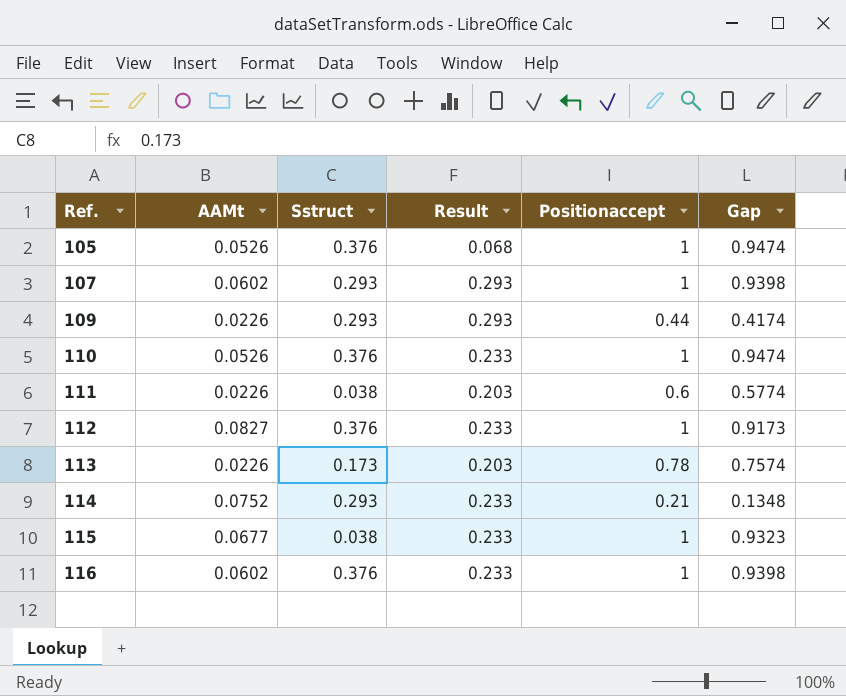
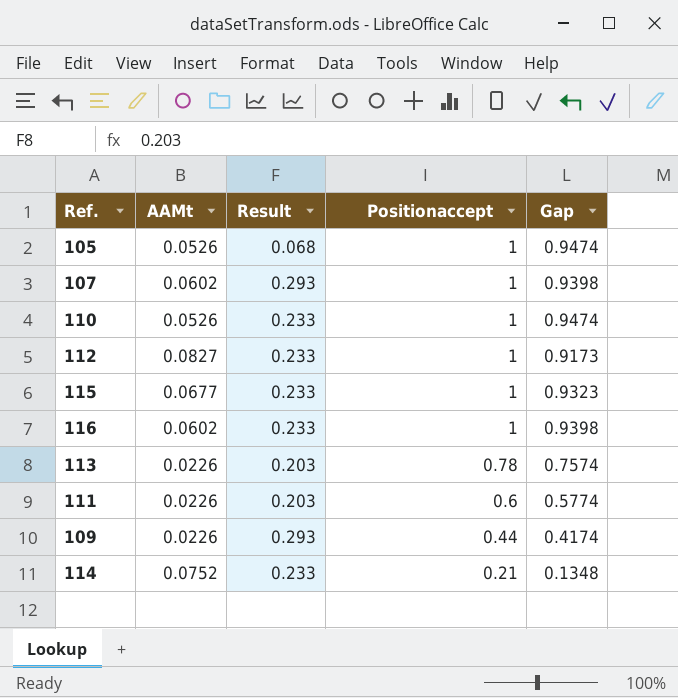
row order: Ref. ascending -> Positionaccept descending
column Sstruct | position: 3 -> none

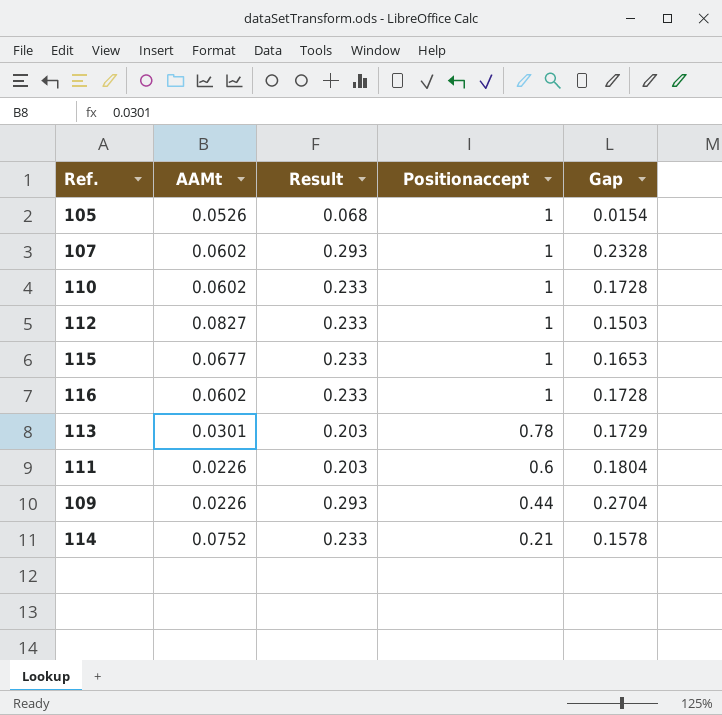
column Gap | formula: [Positionaccept] - [AAMt] -> [Result] - [AAMt]
110 | AAMt: 0.0526 -> 0.0602
113 | AAMt: 0.0226 -> 0.0301

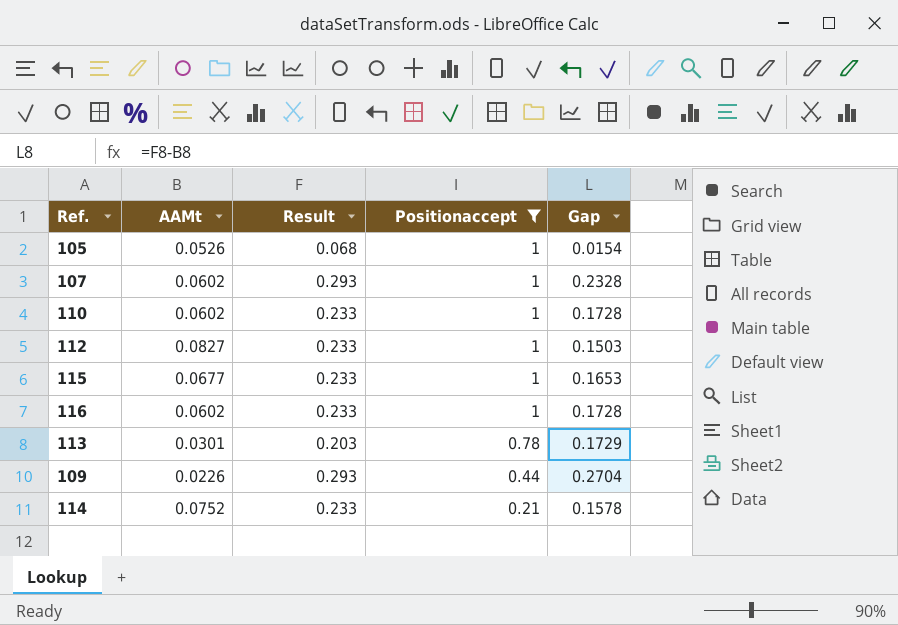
filter: none -> Positionaccept != 0.6

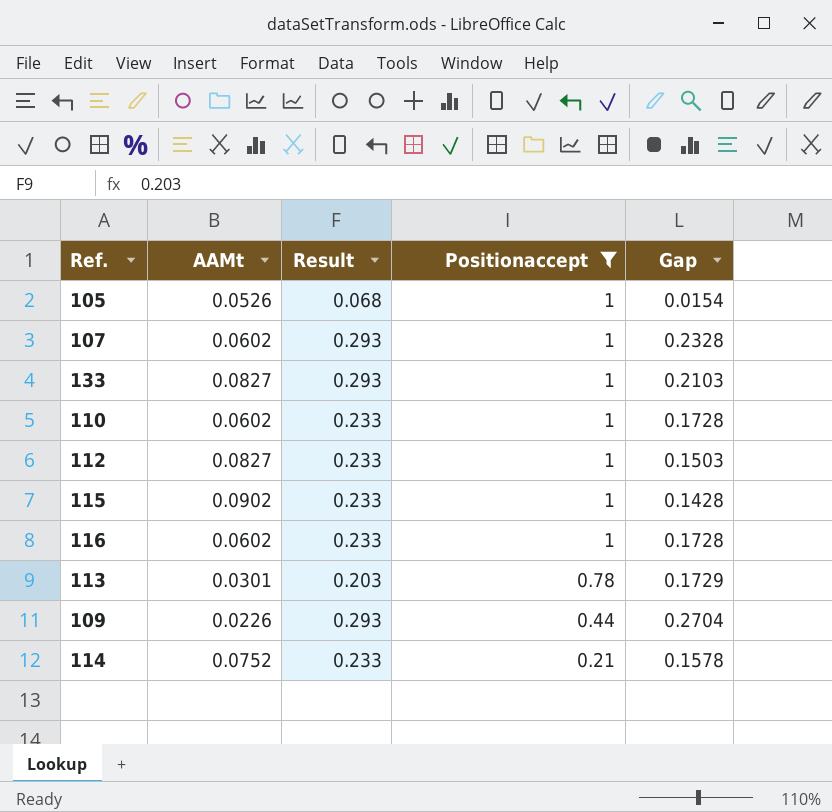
row 133: none -> 0.0827 | 0.293 | 1 | 0.2103
115 | AAMt: 0.0677 -> 0.0902
115 | Gap: 0.1653 -> 0.1428

